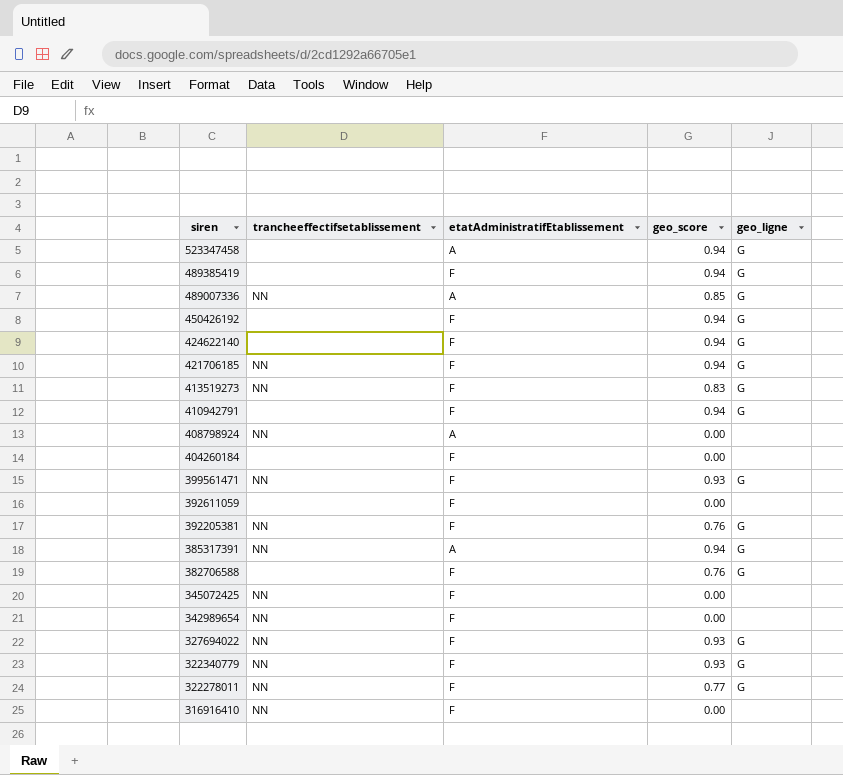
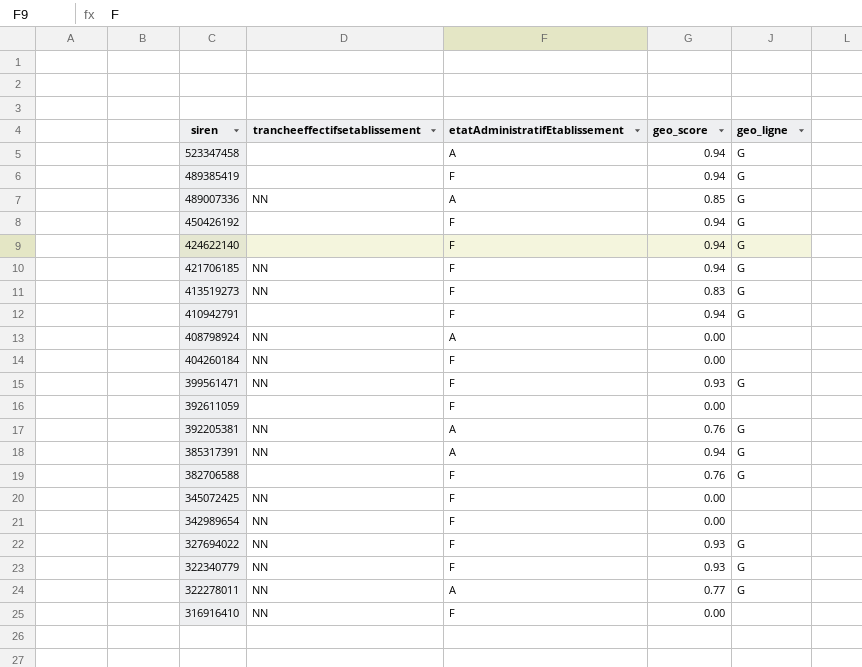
404260184 | trancheeffectifsetablissement: none -> NN
392205381 | etatAdministratifEtablissement: F -> A
322278011 | etatAdministratifEtablissement: F -> A

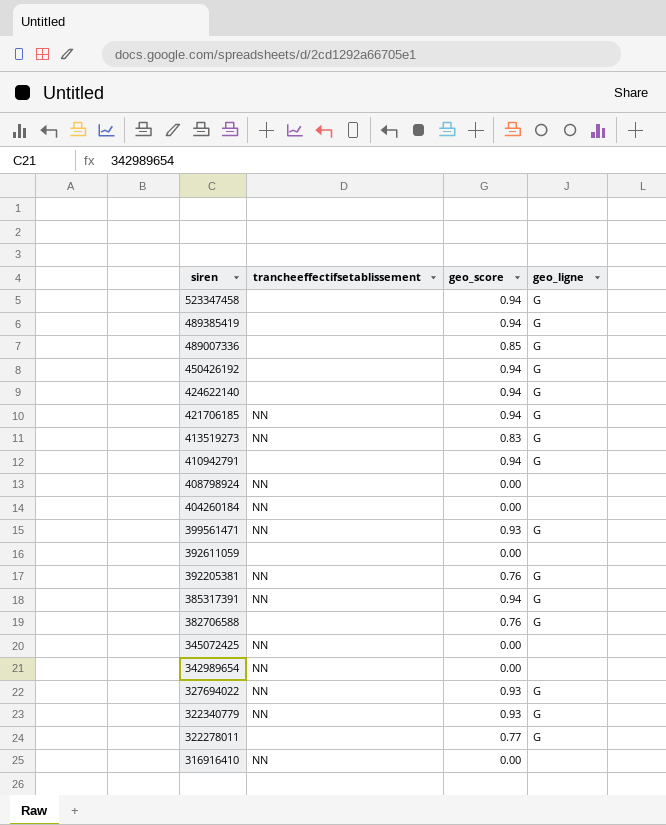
column etatAdministratifEtablissement | position: 3 -> none
489007336 | trancheeffectifsetablissement: NN -> none
322278011 | trancheeffectifsetablissement: NN -> none

